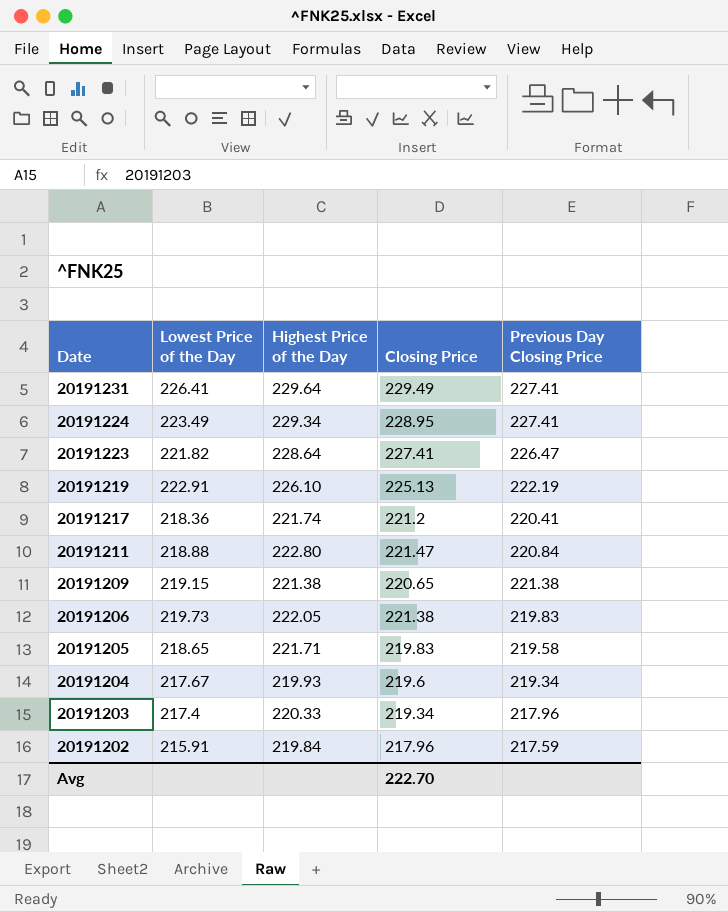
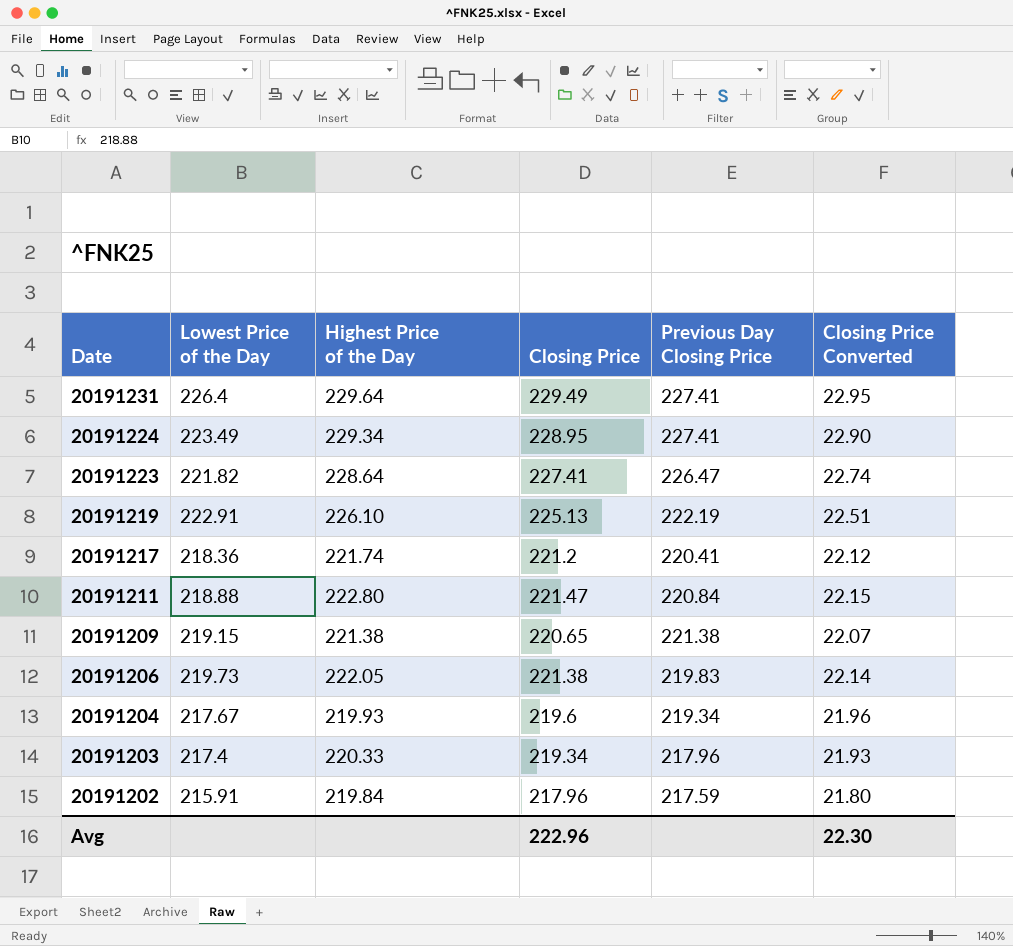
column Closing Price Converted | formula: none -> [Closing Price] * 0.1
row 20191205: 218.65 | 221.71 | 219.83 | 219.58 -> none
20191231 | Lowest Price of the Day: 226.41 -> 226.4
Avg | Closing Price: 222.70 -> 222.96

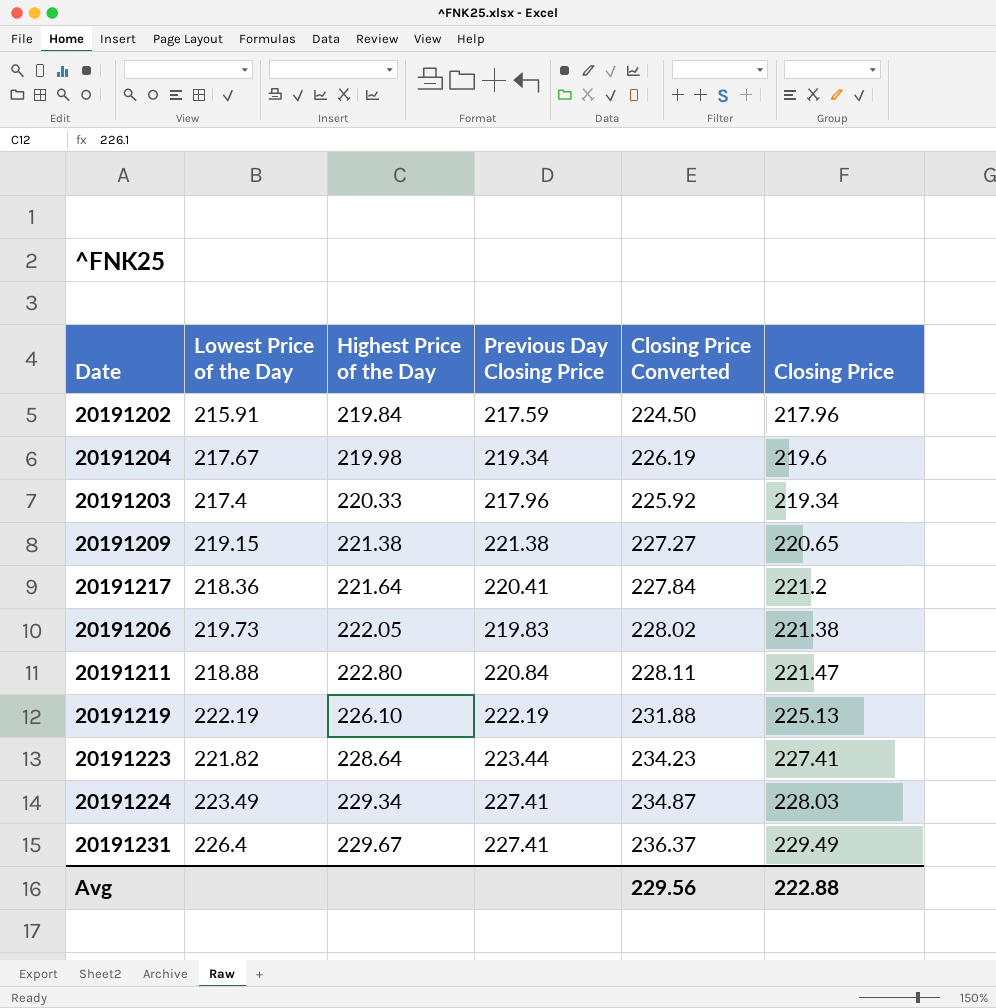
row order: Date descending -> Highest Price of the Day ascending
column Closing Price Converted | formula: [Closing Price] * 0.1 -> [Closing Price] * 1.03
column Closing Price | position: 4 -> 6
20191204 | Highest Price of the Day: 219.93 -> 219.98
20191217 | Highest Price of the Day: 221.74 -> 221.64
20191219 | Lowest Price of the Day: 222.91 -> 222.19
20191223 | Previous Day Closing Price: 226.47 -> 223.44
20191224 | Closing Price: 228.95 -> 228.03
20191231 | Highest Price of the Day: 229.64 -> 229.67
Avg | Closing Price Converted: 22.30 -> 229.56
Avg | Closing Price: 222.96 -> 222.88

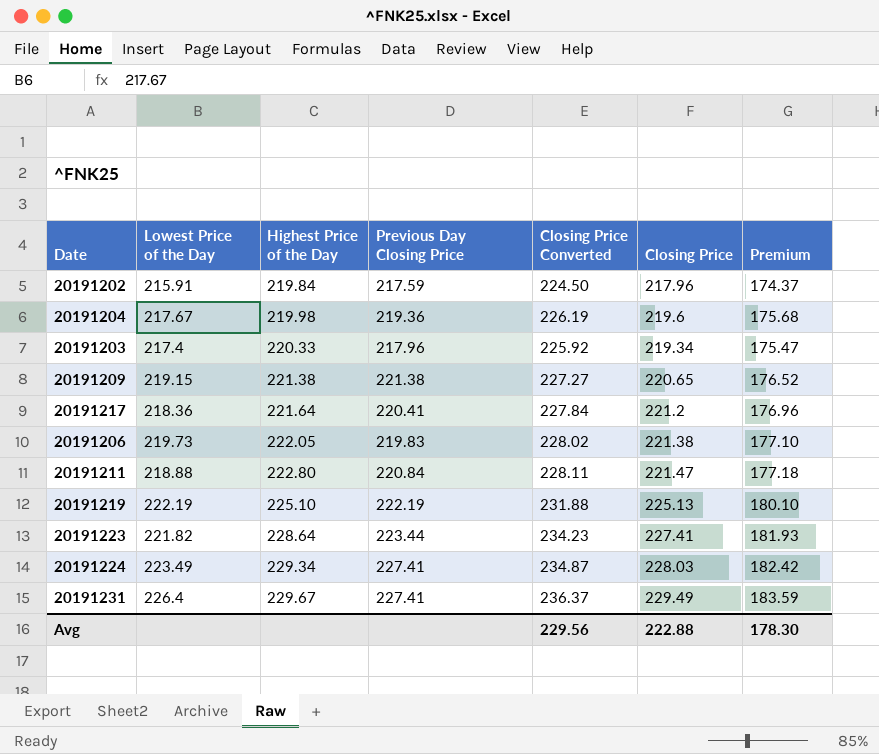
column Premium | formula: none -> [Closing Price] * 0.8
20191204 | Previous Day Closing Price: 219.34 -> 219.36
20191219 | Highest Price of the Day: 226.10 -> 225.10

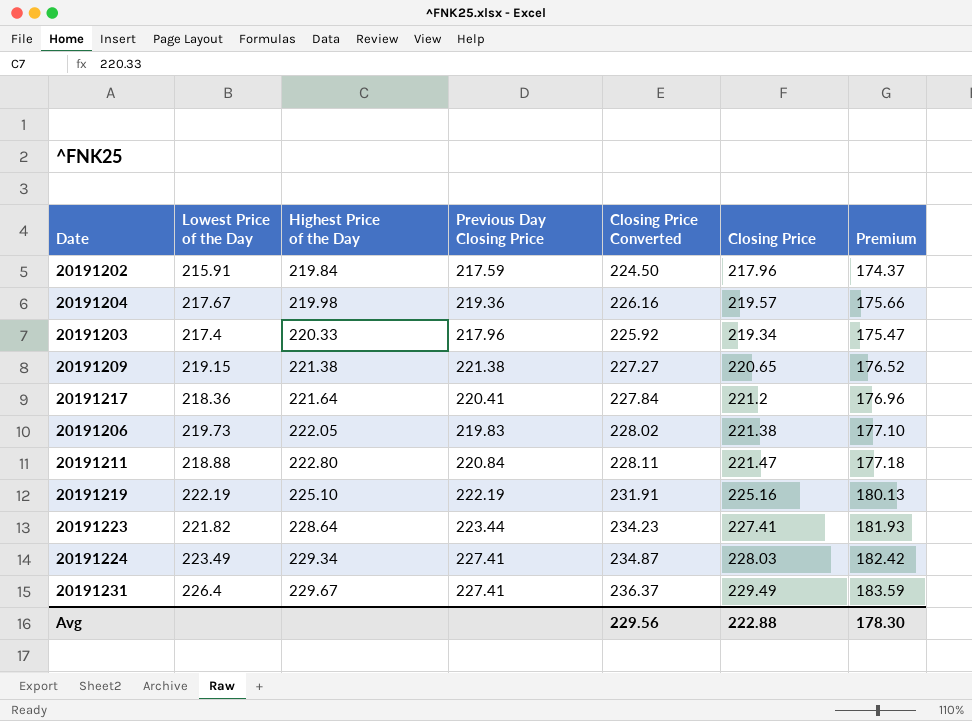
20191204 | Closing Price Converted: 226.19 -> 226.16
20191204 | Closing Price: 219.6 -> 219.57
20191204 | Premium: 175.68 -> 175.66
20191219 | Closing Price Converted: 231.88 -> 231.91
20191219 | Closing Price: 225.13 -> 225.16
20191219 | Premium: 180.10 -> 180.13

